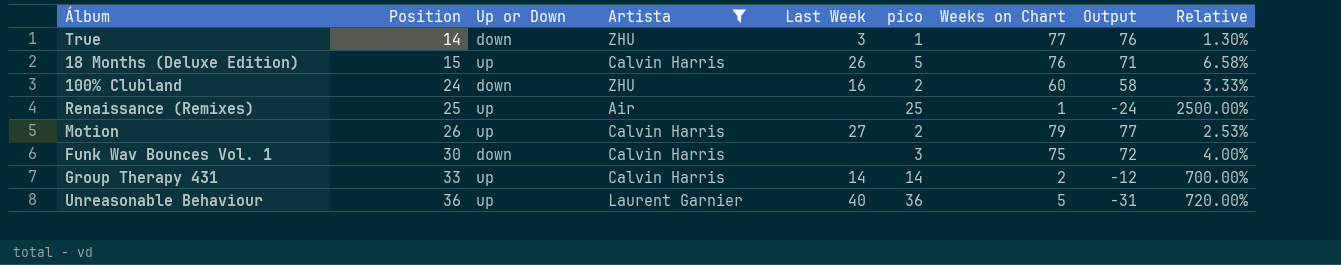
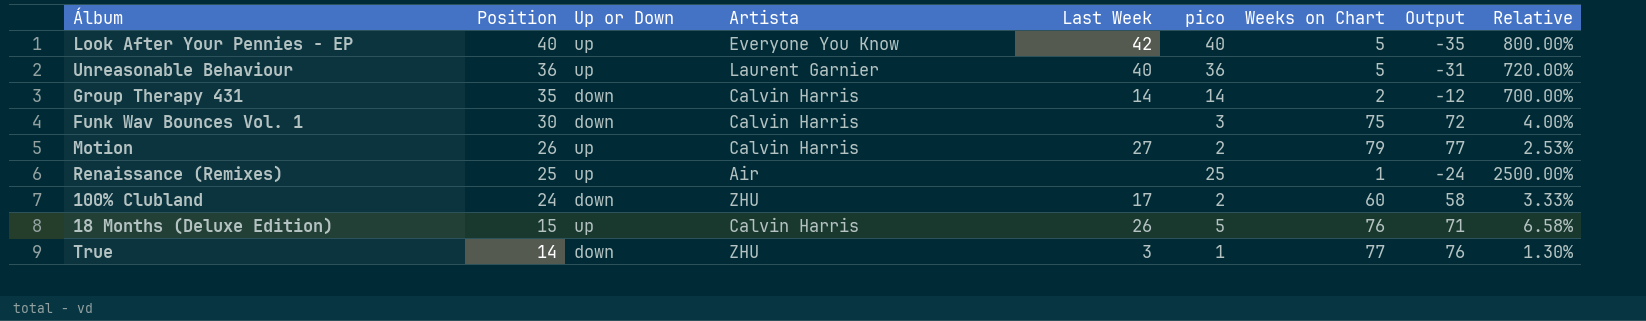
filter: Artista != Everyone You Know -> none
row order: Position ascending -> Position descending
Group Therapy 431 | Position: 33 -> 35
Group Therapy 431 | Up or Down: up -> down
100% Clubland | Last Week: 16 -> 17

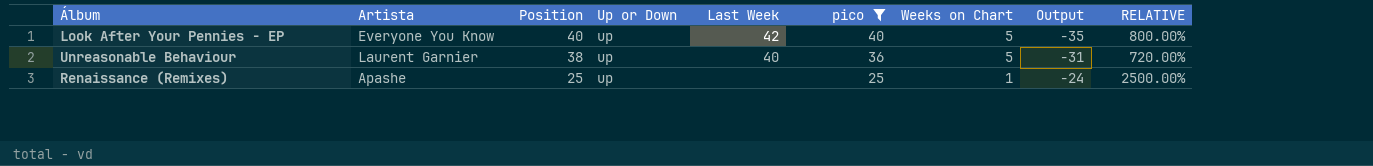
filter: none -> pico >= 25
column Artista | position: 4 -> 2
column name: Relative -> RELATIVE
Unreasonable Behaviour | Position: 36 -> 38
Renaissance (Remixes) | Artista: Air -> Apashe

